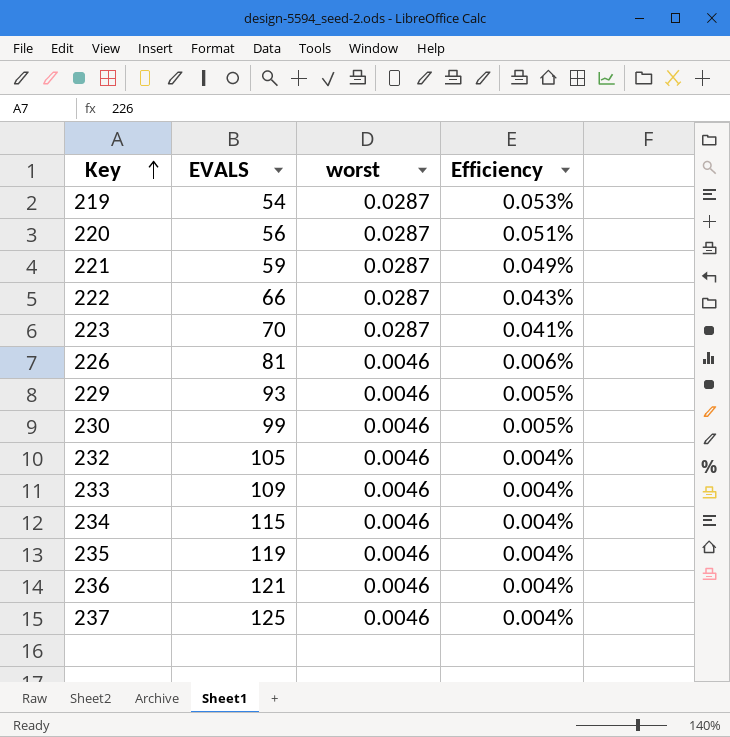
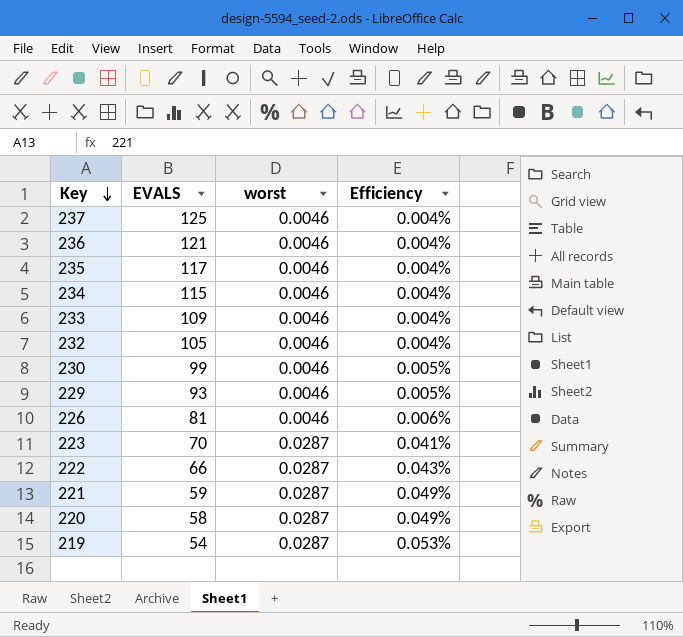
row order: Key ascending -> Key descending
235 | EVALS: 119 -> 117
220 | EVALS: 56 -> 58
220 | Efficiency: 0.051% -> 0.049%

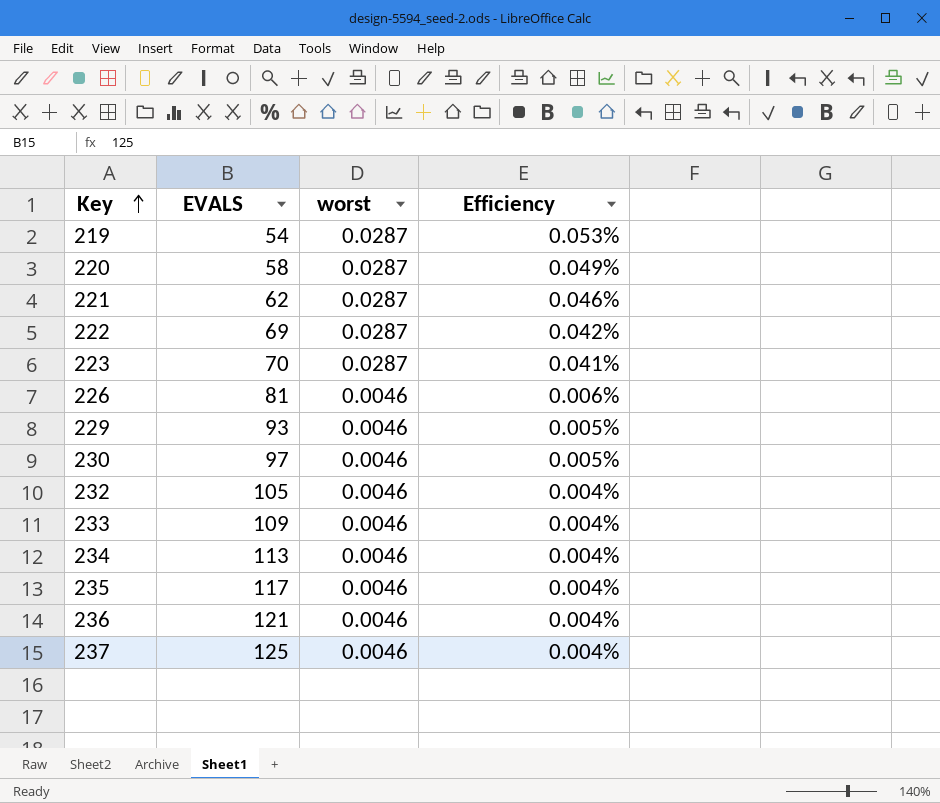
row order: Key descending -> Key ascending
221 | EVALS: 59 -> 62
221 | Efficiency: 0.049% -> 0.046%
222 | EVALS: 66 -> 69
222 | Efficiency: 0.043% -> 0.042%
230 | EVALS: 99 -> 97
234 | EVALS: 115 -> 113

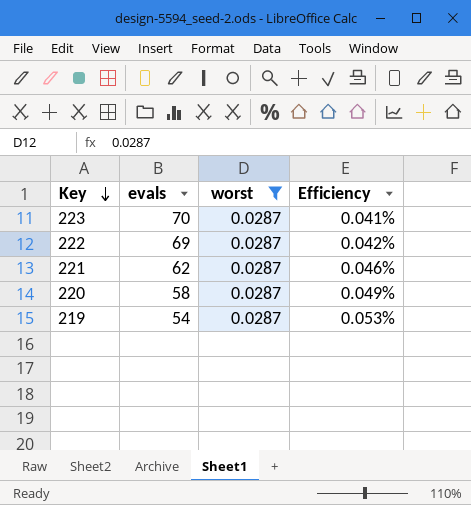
filter: none -> worst = 0.0287
row order: Key ascending -> Key descending
column name: EVALS -> evals

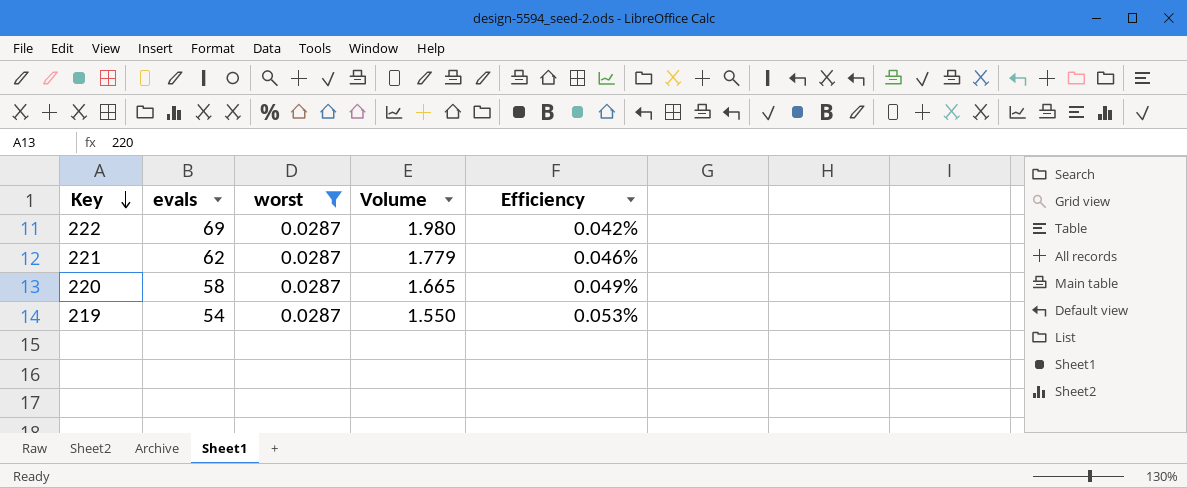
column Volume | formula: none -> [evals] * [worst]
row 223: 70 | 0.0287 | 0.041% -> none

